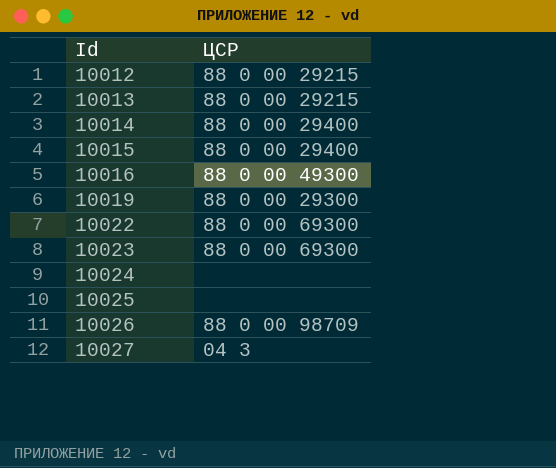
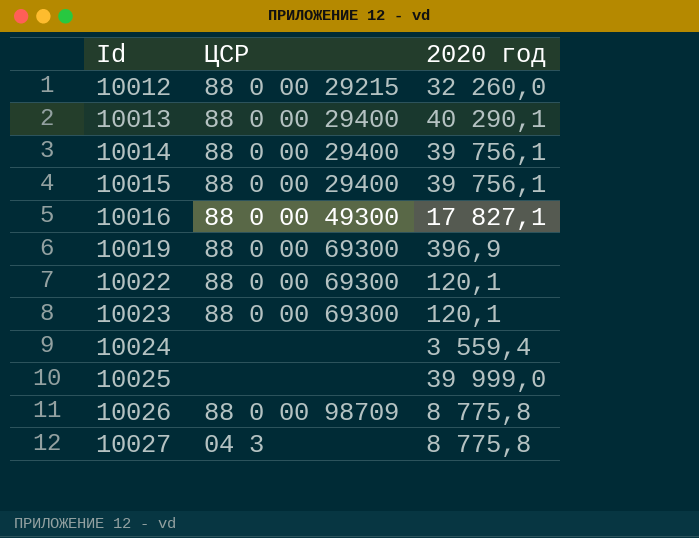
column 2020 год | position: none -> 3
10013 | ЦСР: 88 0 00 29215 -> 88 0 00 29400
10019 | ЦСР: 88 0 00 29300 -> 88 0 00 69300

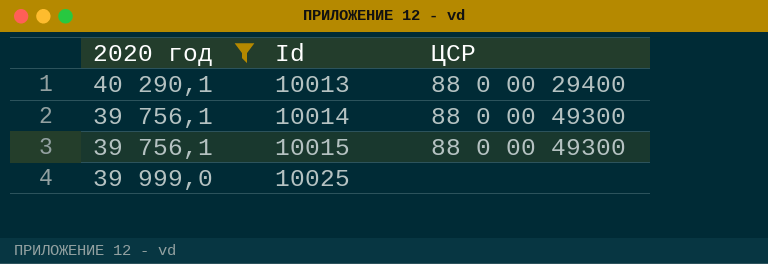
filter: none -> 2020 год >= 39 756,1
column 2020 год | position: 3 -> 1
10014 | ЦСР: 88 0 00 29400 -> 88 0 00 49300
10015 | ЦСР: 88 0 00 29400 -> 88 0 00 49300

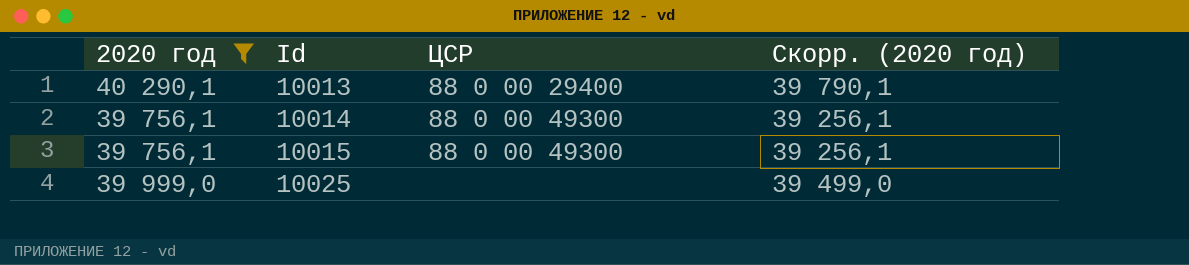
column Скорр. (2020 год) | formula: none -> [2020 год] - 500

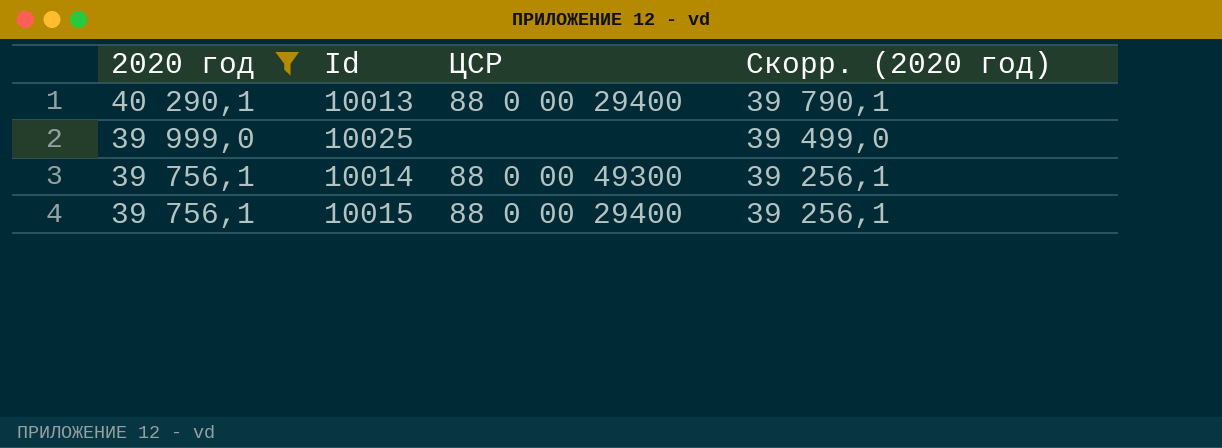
row order: Id ascending -> 2020 год descending
10015 | ЦСР: 88 0 00 49300 -> 88 0 00 29400

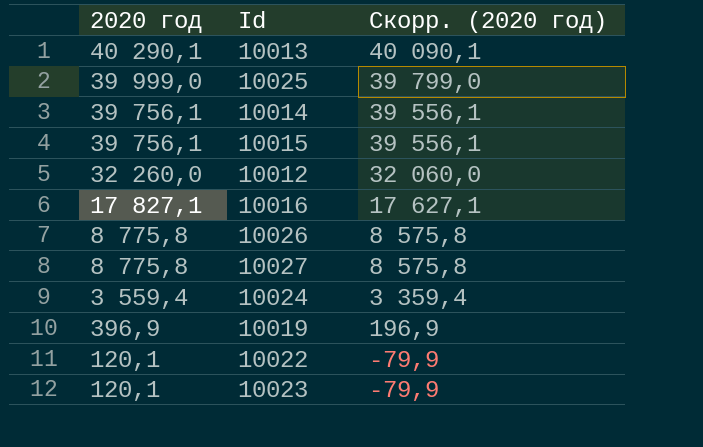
filter: 2020 год >= 39 756,1 -> none
column ЦСР | position: 3 -> none
column Скорр. (2020 год) | formula: [2020 год] - 500 -> [2020 год] - 200

